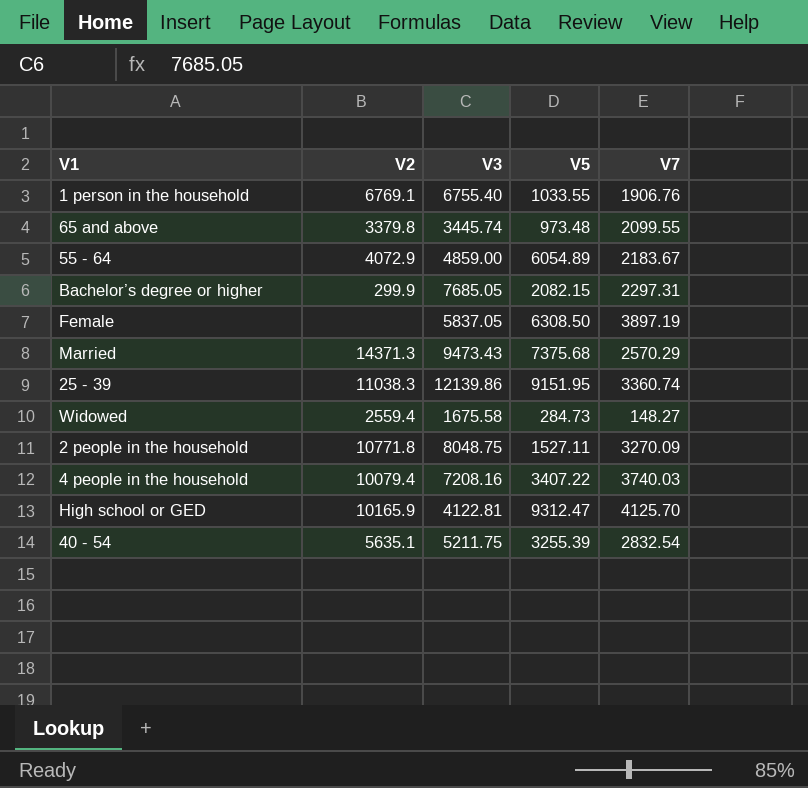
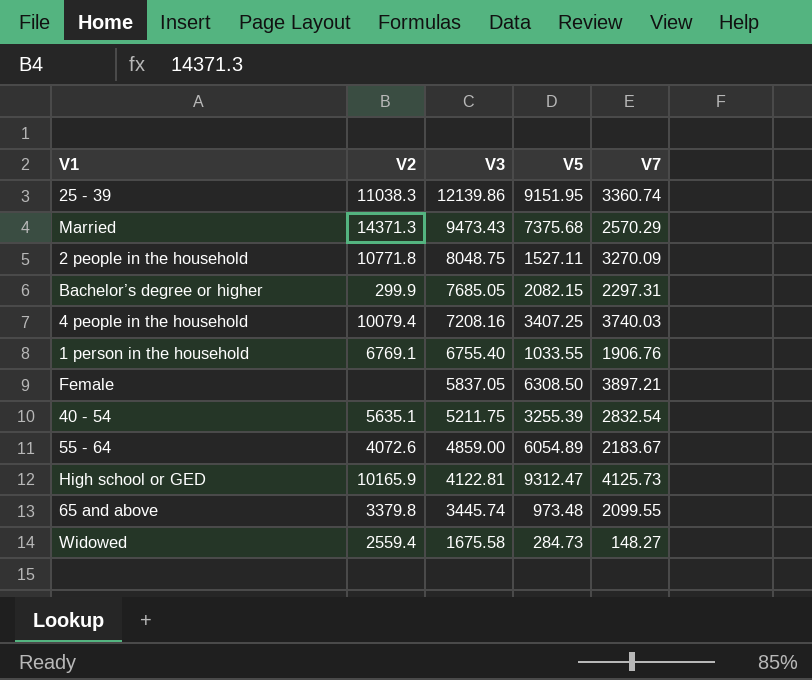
row order: none -> V3 descending
4 people in the household | V5: 3407.22 -> 3407.25
Female | V7: 3897.19 -> 3897.21
55 - 64 | V2: 4072.9 -> 4072.6
High school or GED | V7: 4125.70 -> 4125.73

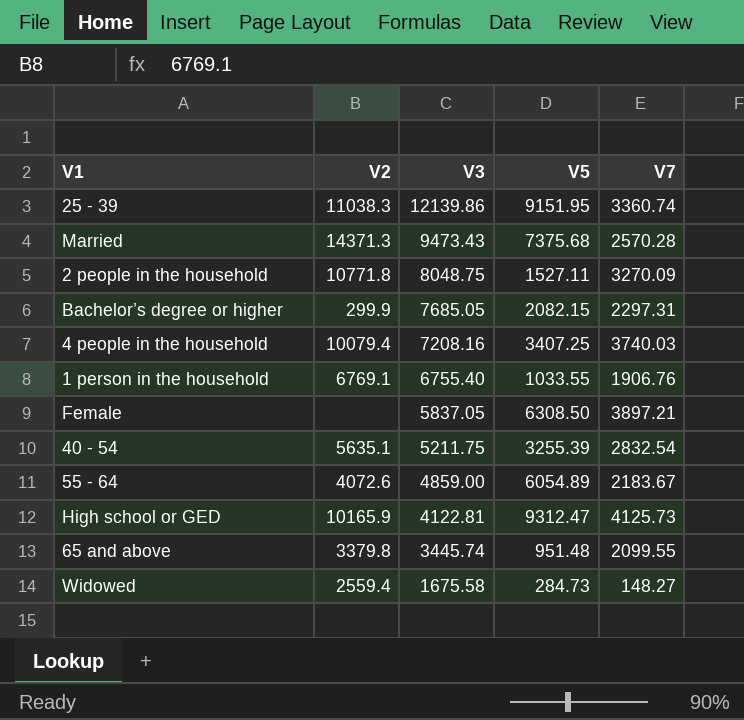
Married | V7: 2570.29 -> 2570.28
65 and above | V5: 973.48 -> 951.48

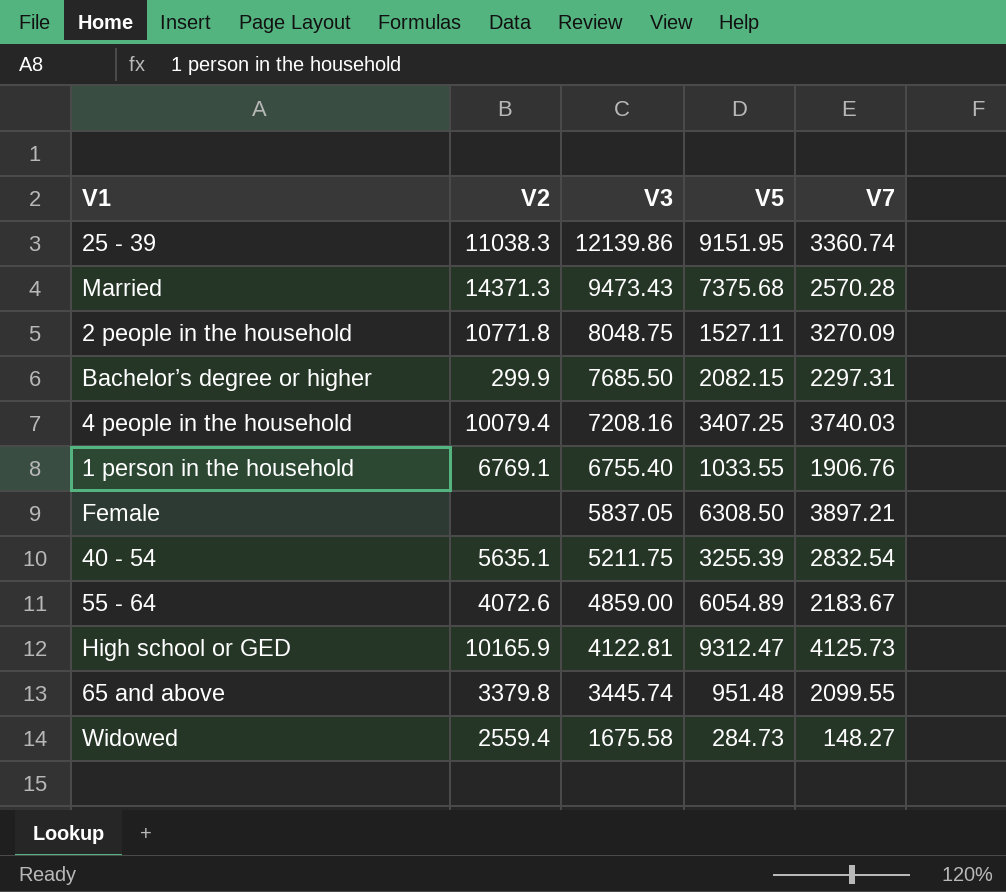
Bachelor’s degree or higher | V3: 7685.05 -> 7685.50

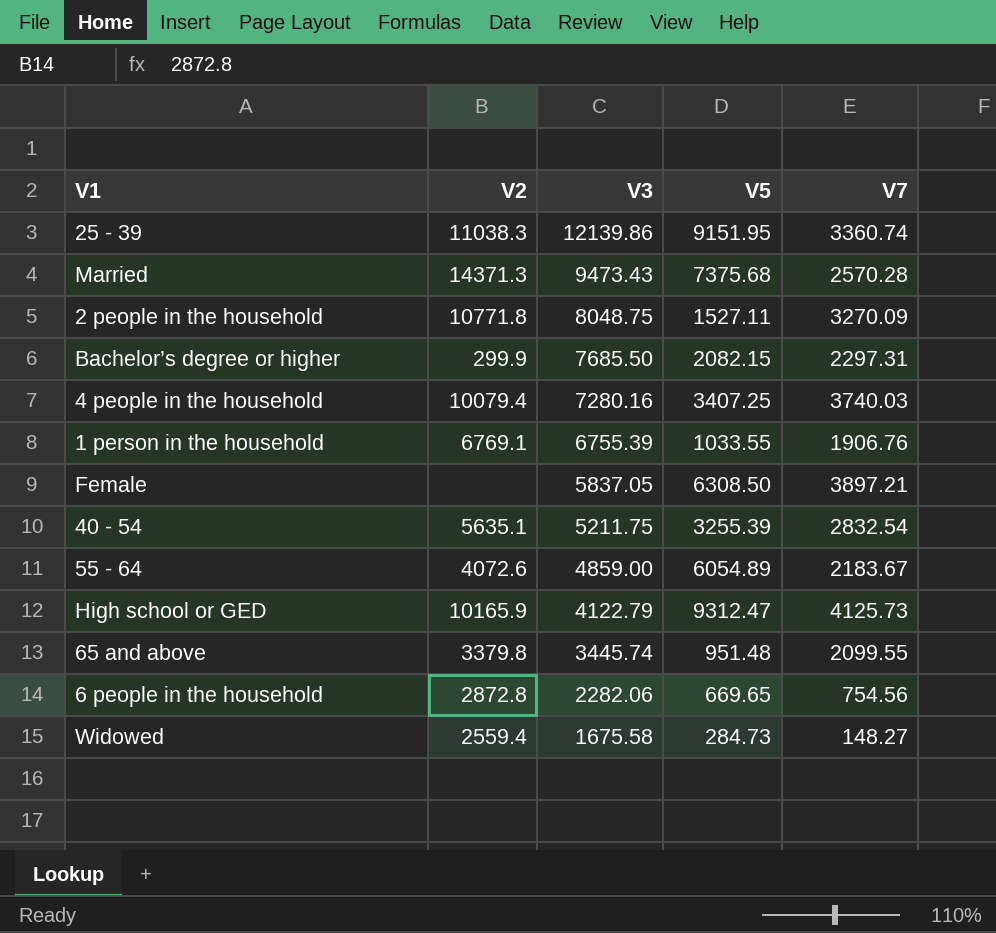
4 people in the household | V3: 7208.16 -> 7280.16
1 person in the household | V3: 6755.40 -> 6755.39
High school or GED | V3: 4122.81 -> 4122.79
row 6 people in the household: none -> 2872.8 | 2282.06 | 669.65 | 754.56

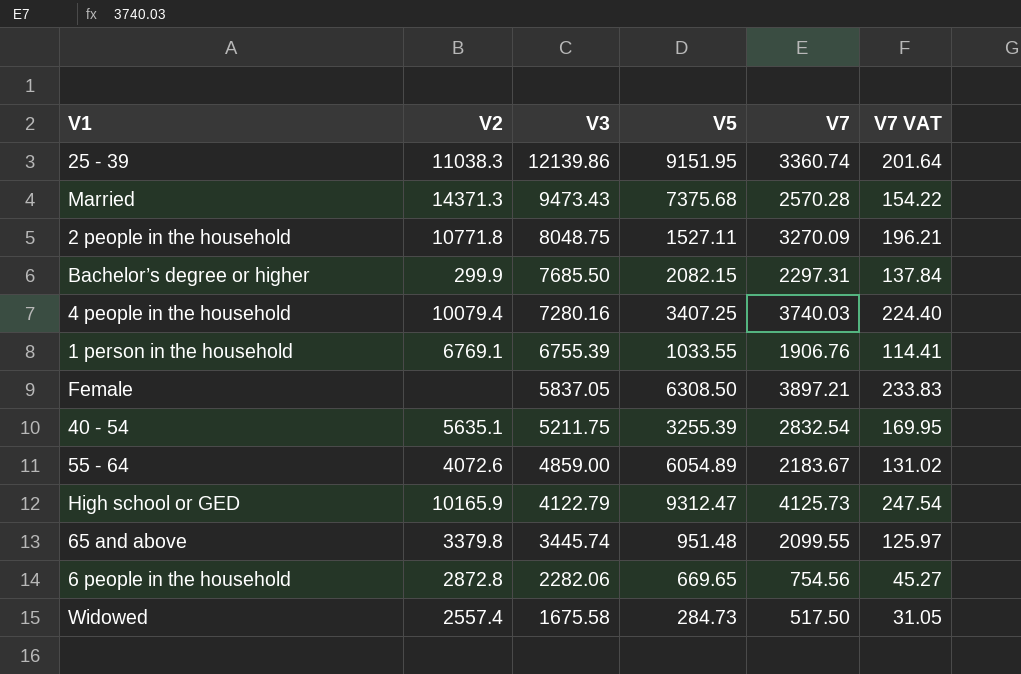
column V7 VAT | formula: none -> [V7] * 0.06
Widowed | V2: 2559.4 -> 2557.4
Widowed | V7: 148.27 -> 517.50

